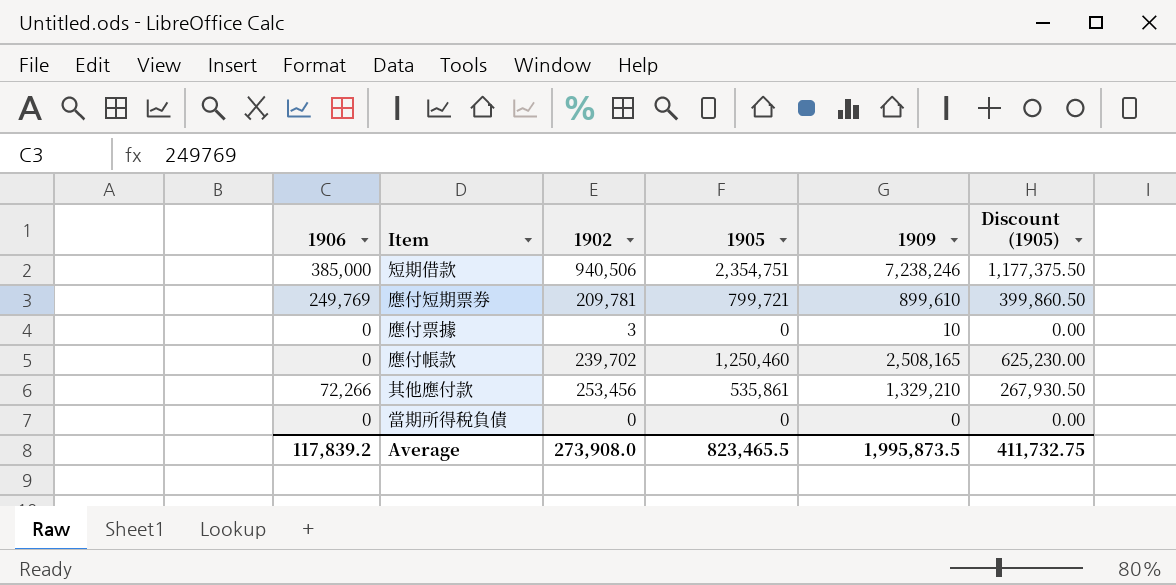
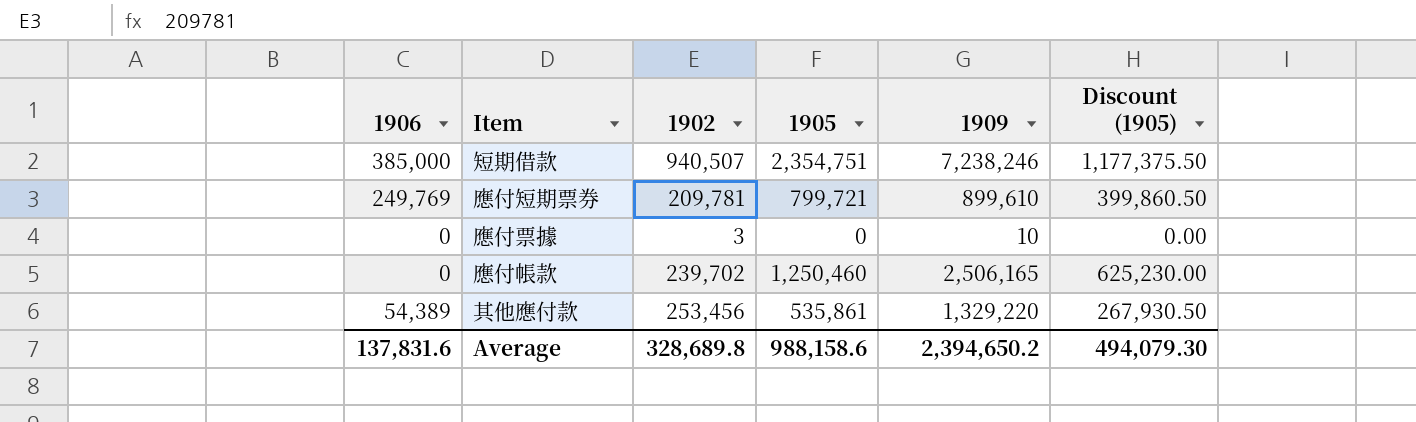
row 當期所得稅負債: 0 | 0 | 0 | 0 | 0.00 -> none
短期借款 | 1902: 940,506 -> 940,507
應付帳款 | 1909: 2,508,165 -> 2,506,165
其他應付款 | 1906: 72,266 -> 54,389
其他應付款 | 1909: 1,329,210 -> 1,329,220
Average | 1906: 117,839.2 -> 137,831.6
Average | 1902: 273,908.0 -> 328,689.8
Average | 1905: 823,465.5 -> 988,158.6
Average | 1909: 1,995,873.5 -> 2,394,650.2
Average | Discount (1905): 411,732.75 -> 494,079.30

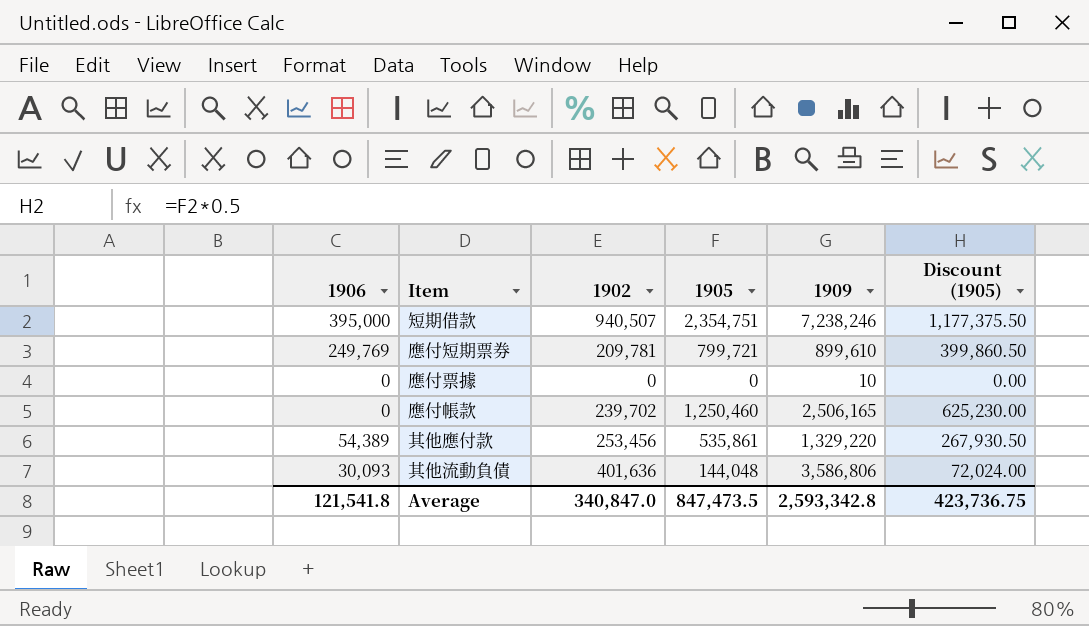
短期借款 | 1906: 385,000 -> 395,000
應付票據 | 1902: 3 -> 0
row 其他流動負債: none -> 30,093 | 401,636 | 144,048 | 3,586,806 | 72,024.00
Average | 1906: 137,831.6 -> 121,541.8
Average | 1902: 328,689.8 -> 340,847.0
Average | 1905: 988,158.6 -> 847,473.5
Average | 1909: 2,394,650.2 -> 2,593,342.8
Average | Discount (1905): 494,079.30 -> 423,736.75

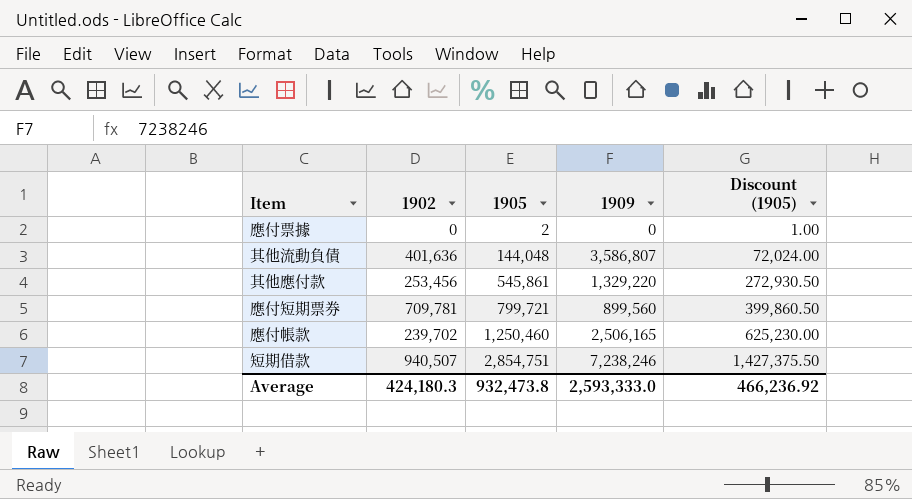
row order: none -> 1905 ascending
column 1906 | position: 1 -> none
應付票據 | 1905: 0 -> 2
應付票據 | 1909: 10 -> 0
應付票據 | Discount (1905): 0.00 -> 1.00
其他流動負債 | 1909: 3,586,806 -> 3,586,807
其他應付款 | 1905: 535,861 -> 545,861
其他應付款 | Discount (1905): 267,930.50 -> 272,930.50
應付短期票券 | 1902: 209,781 -> 709,781
應付短期票券 | 1909: 899,610 -> 899,560
短期借款 | 1905: 2,354,751 -> 2,854,751
短期借款 | Discount (1905): 1,177,375.50 -> 1,427,375.50
Average | 1902: 340,847.0 -> 424,180.3
Average | 1905: 847,473.5 -> 932,473.8
Average | 1909: 2,593,342.8 -> 2,593,333.0
Average | Discount (1905): 423,736.75 -> 466,236.92

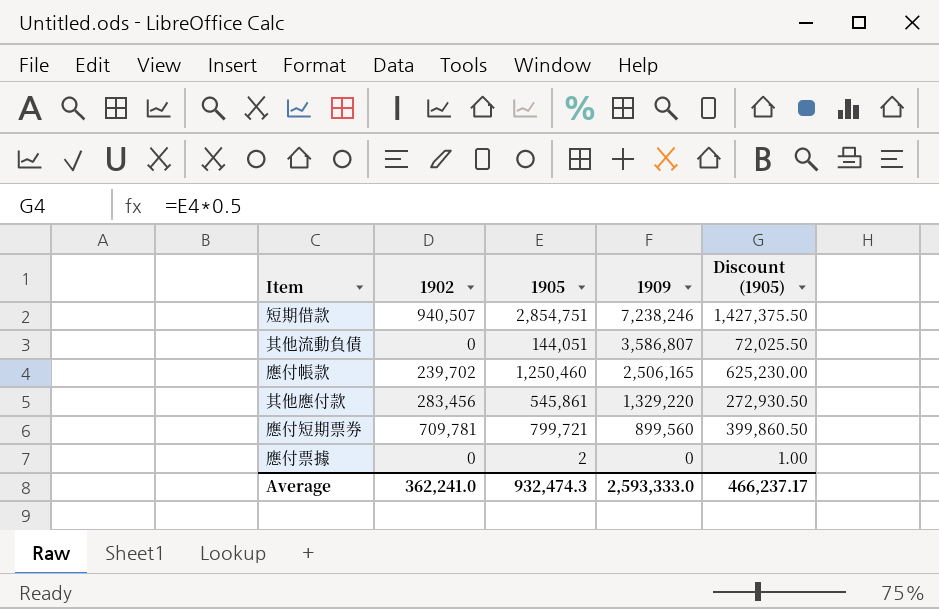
row order: 1905 ascending -> 1909 descending
其他流動負債 | 1902: 401,636 -> 0
其他流動負債 | 1905: 144,048 -> 144,051
其他流動負債 | Discount (1905): 72,024.00 -> 72,025.50
其他應付款 | 1902: 253,456 -> 283,456
Average | 1902: 424,180.3 -> 362,241.0
Average | 1905: 932,473.8 -> 932,474.3
Average | Discount (1905): 466,236.92 -> 466,237.17

